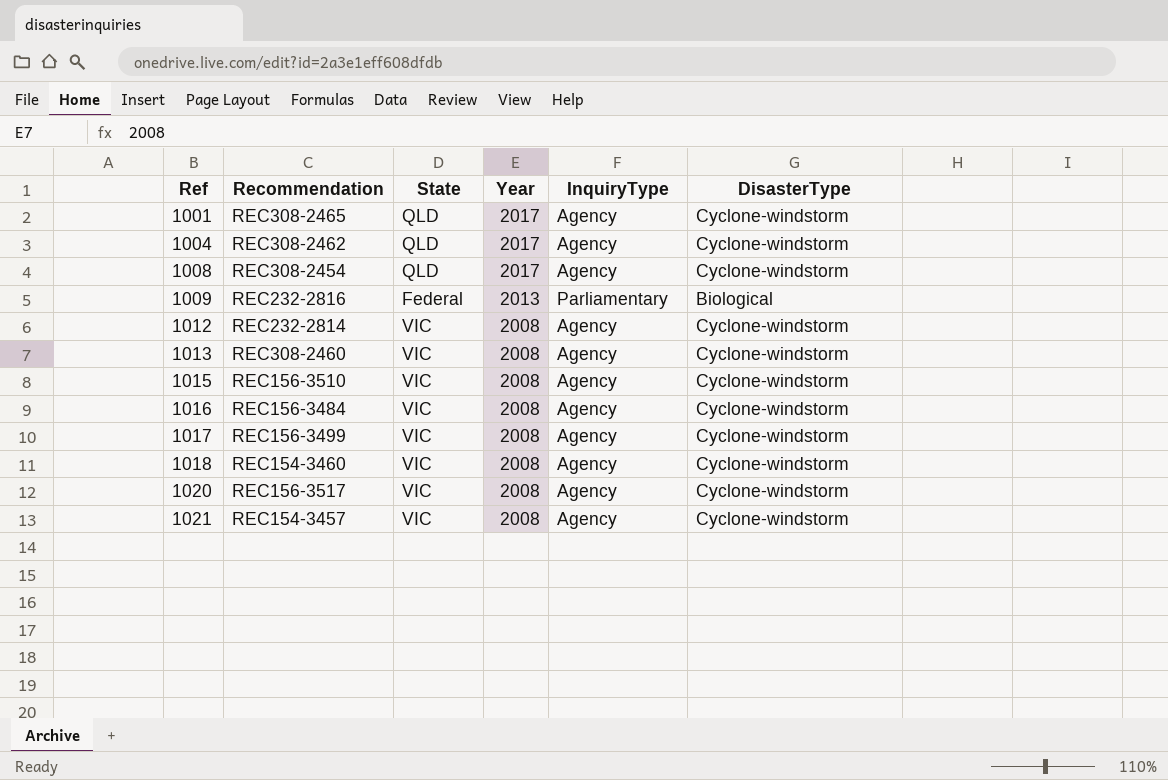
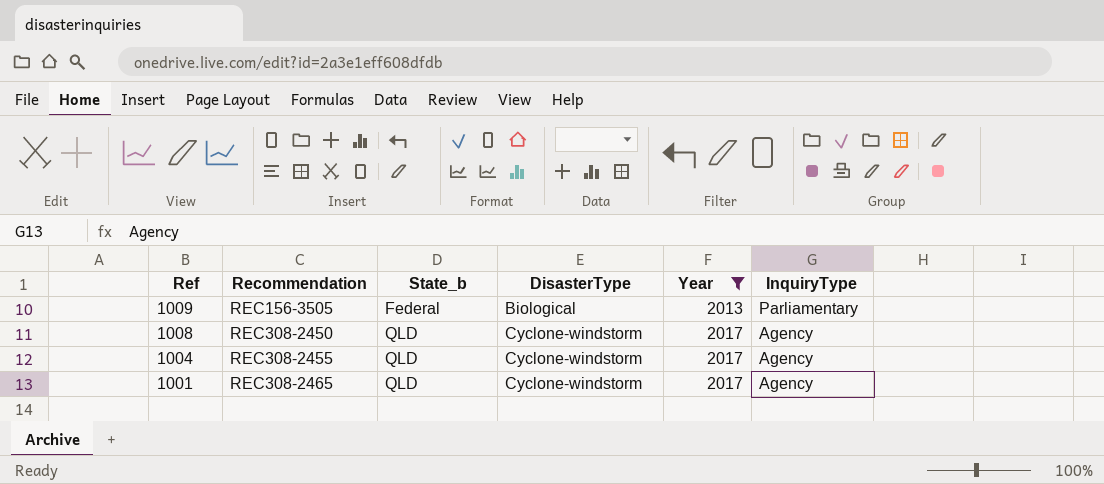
filter: none -> Year != 2008
row order: Ref ascending -> Ref descending
column name: State -> State_b
column DisasterType | position: 6 -> 4
1009 | Recommendation: REC232-2816 -> REC156-3505
1008 | Recommendation: REC308-2454 -> REC308-2450
1004 | Recommendation: REC308-2462 -> REC308-2455

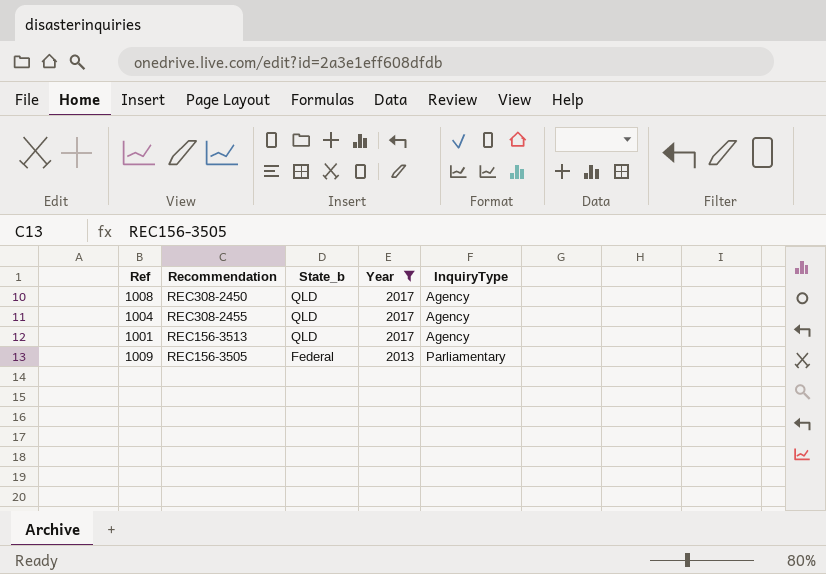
row order: Ref descending -> State_b descending
column DisasterType | position: 4 -> none
1001 | Recommendation: REC308-2465 -> REC156-3513

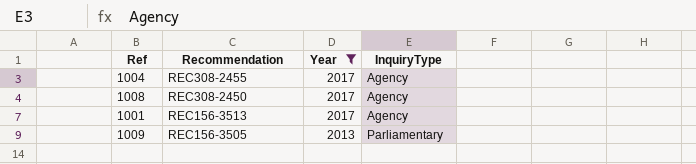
row order: State_b descending -> Recommendation descending
column State_b | position: 3 -> none

